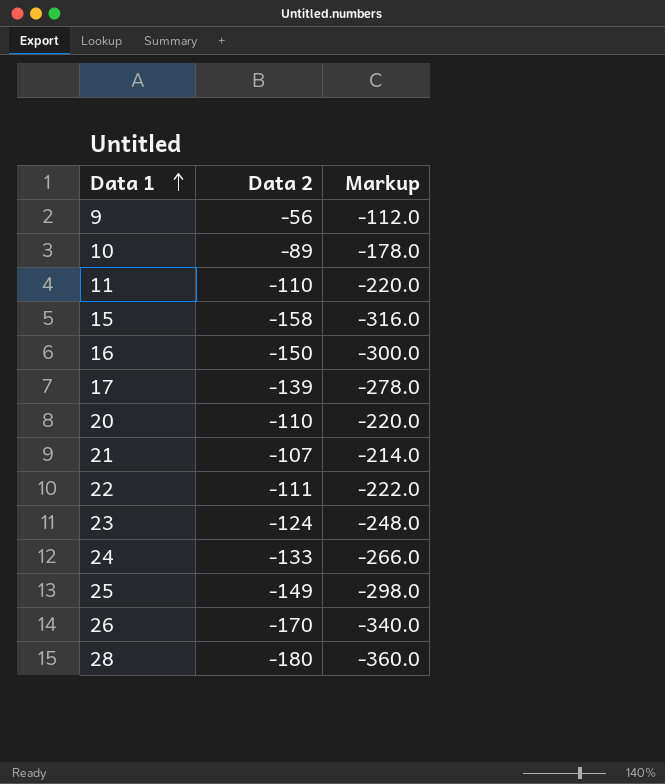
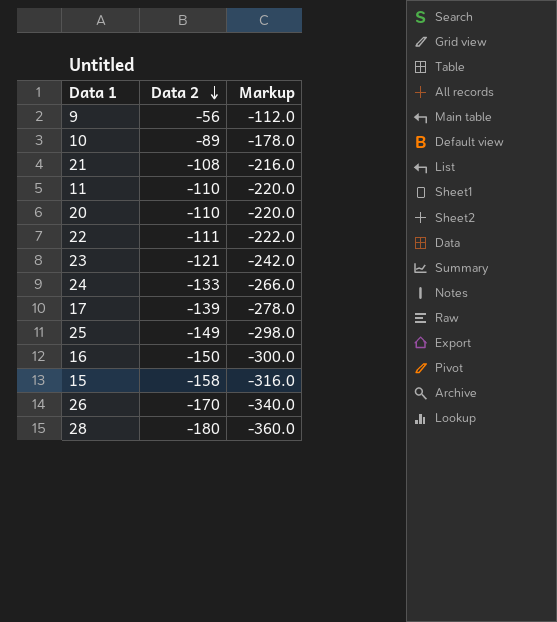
row order: Data 1 ascending -> Data 2 descending
21 | Data 2: -107 -> -108
21 | Markup: -214.0 -> -216.0
23 | Data 2: -124 -> -121
23 | Markup: -248.0 -> -242.0

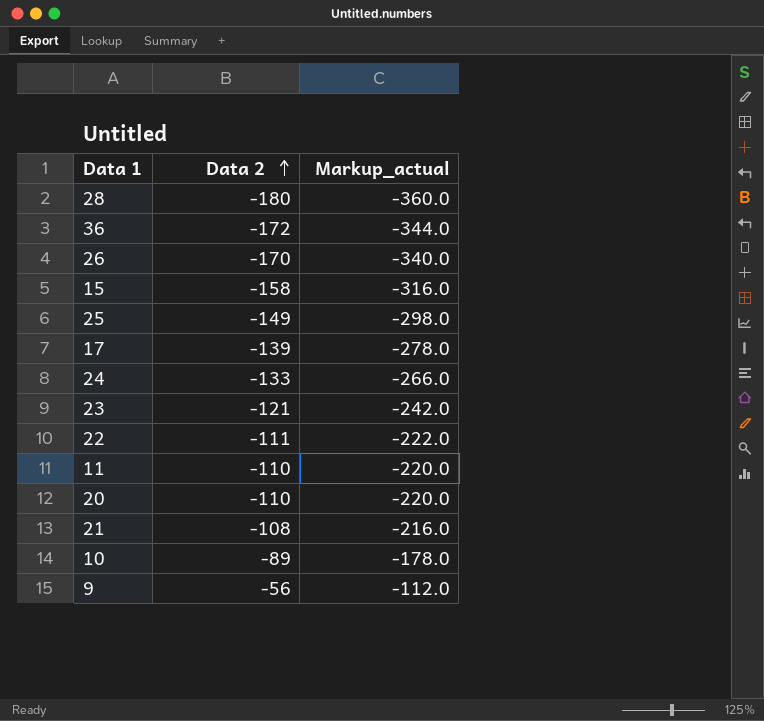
row order: Data 2 descending -> Data 2 ascending
column name: Markup -> Markup_actual
row 16: -150 | -300.0 -> none
row 36: none -> -172 | -344.0

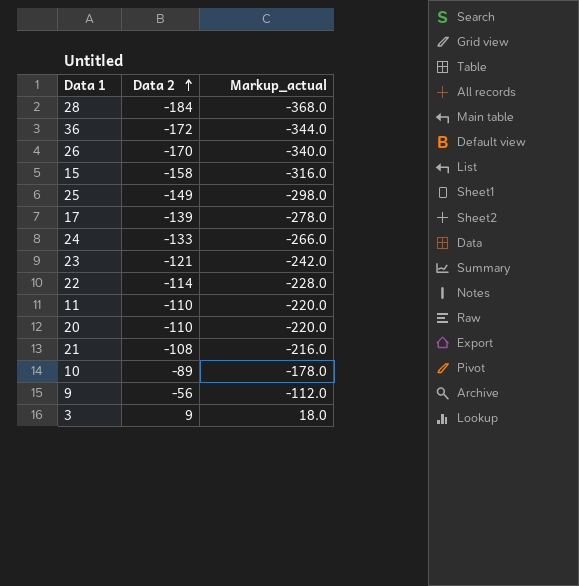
28 | Data 2: -180 -> -184
28 | Markup_actual: -360.0 -> -368.0
22 | Data 2: -111 -> -114
22 | Markup_actual: -222.0 -> -228.0
row 3: none -> 9 | 18.0

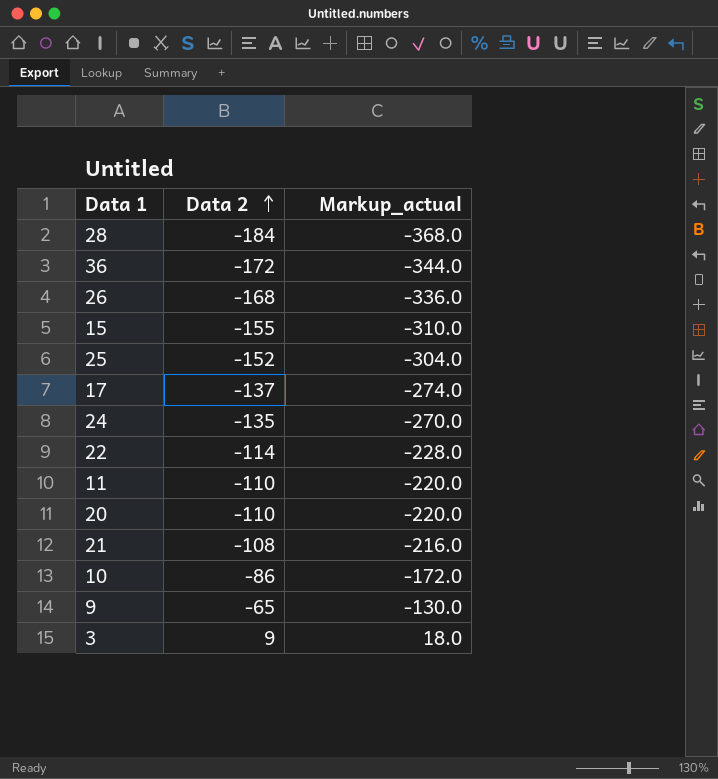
row 23: -121 | -242.0 -> none
26 | Data 2: -170 -> -168
26 | Markup_actual: -340.0 -> -336.0
15 | Data 2: -158 -> -155
15 | Markup_actual: -316.0 -> -310.0
25 | Data 2: -149 -> -152
25 | Markup_actual: -298.0 -> -304.0
17 | Data 2: -139 -> -137
17 | Markup_actual: -278.0 -> -274.0
24 | Data 2: -133 -> -135
24 | Markup_actual: -266.0 -> -270.0
10 | Data 2: -89 -> -86
10 | Markup_actual: -178.0 -> -172.0
9 | Data 2: -56 -> -65
9 | Markup_actual: -112.0 -> -130.0

